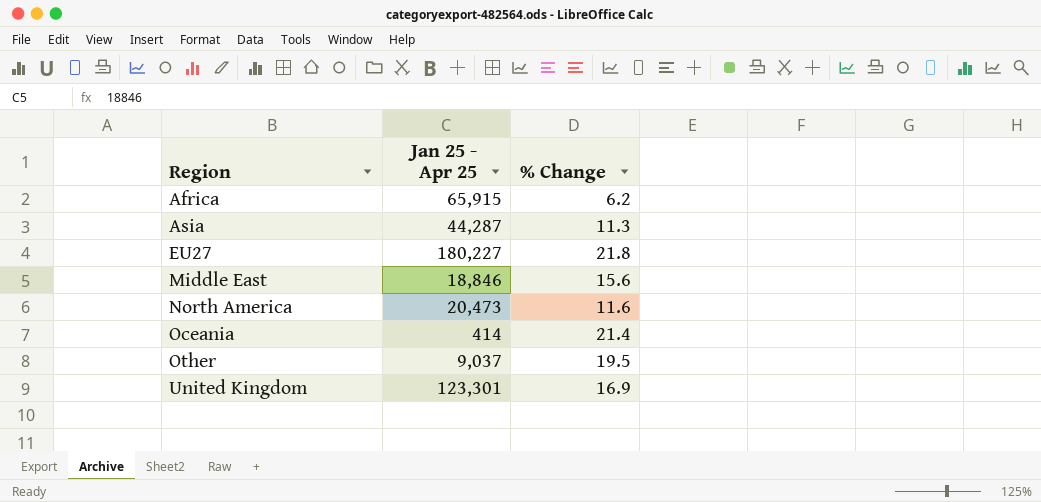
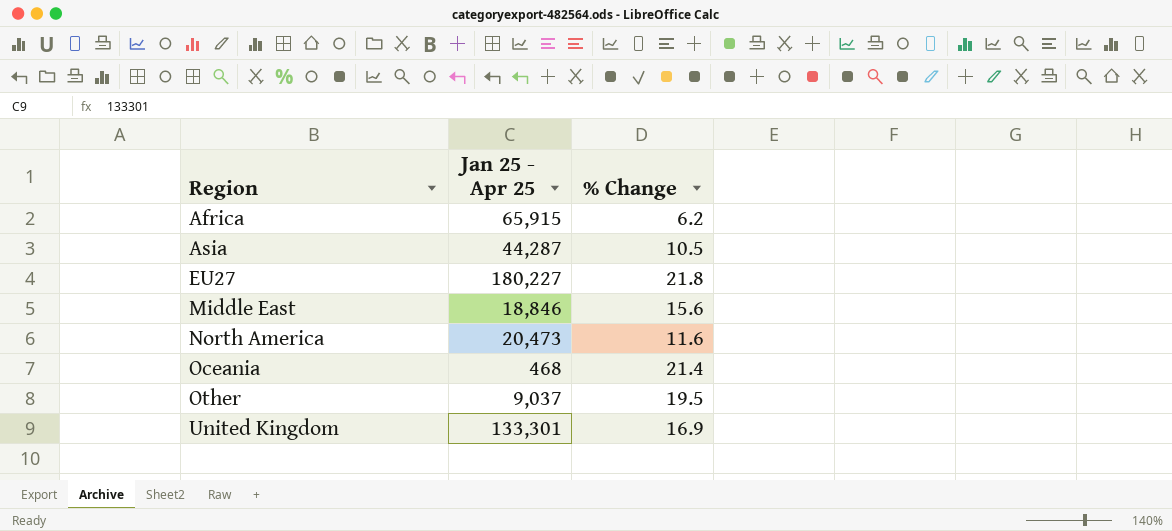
Asia | % Change: 11.3 -> 10.5
Oceania | Jan 25 - Apr 25: 414 -> 468
United Kingdom | Jan 25 - Apr 25: 123,301 -> 133,301

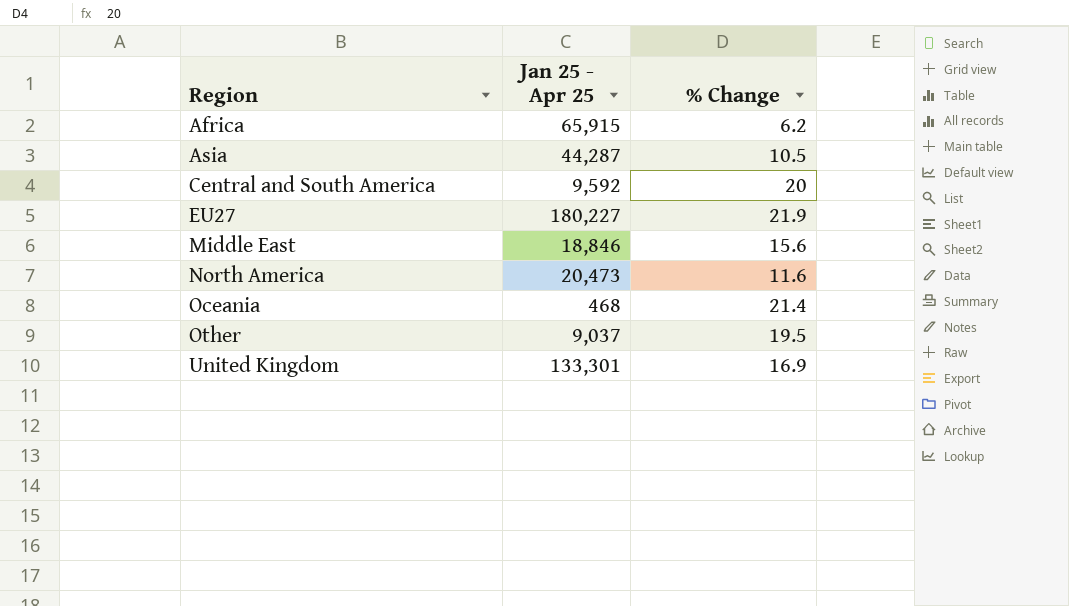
row Central and South America: none -> 9,592 | 20
EU27 | % Change: 21.8 -> 21.9

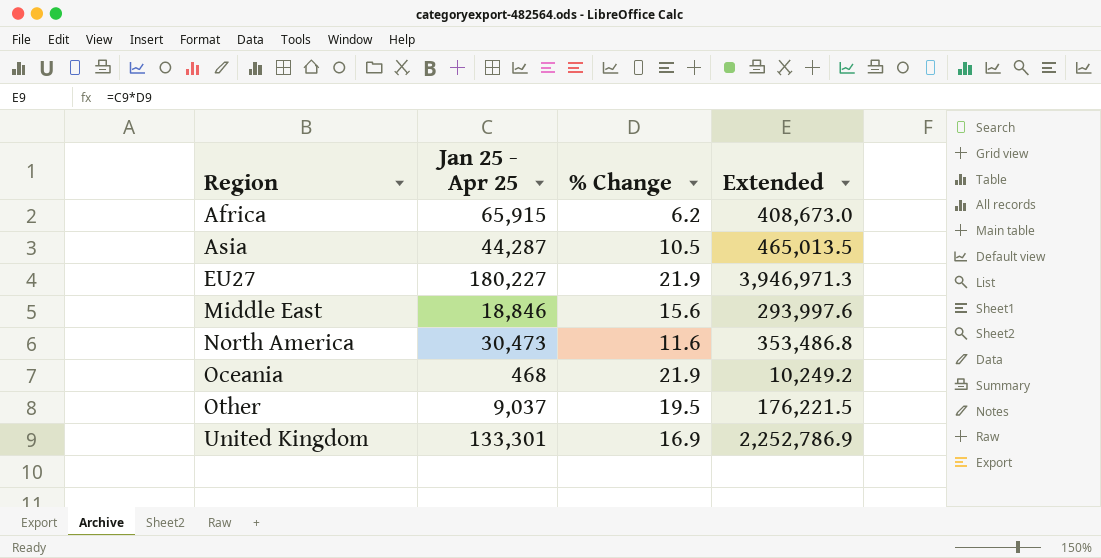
column Extended | formula: none -> [Jan 25 - Apr 25] * [% Change]
row Central and South America: 9,592 | 20 -> none
North America | Jan 25 - Apr 25: 20,473 -> 30,473
Oceania | % Change: 21.4 -> 21.9

